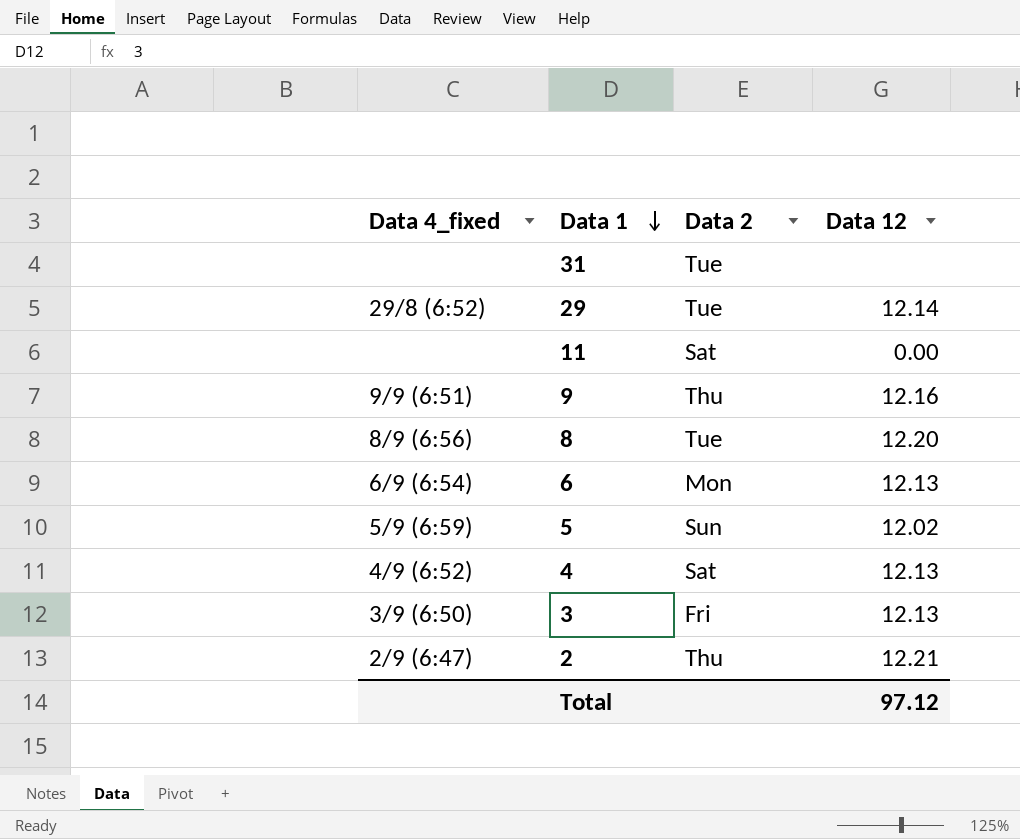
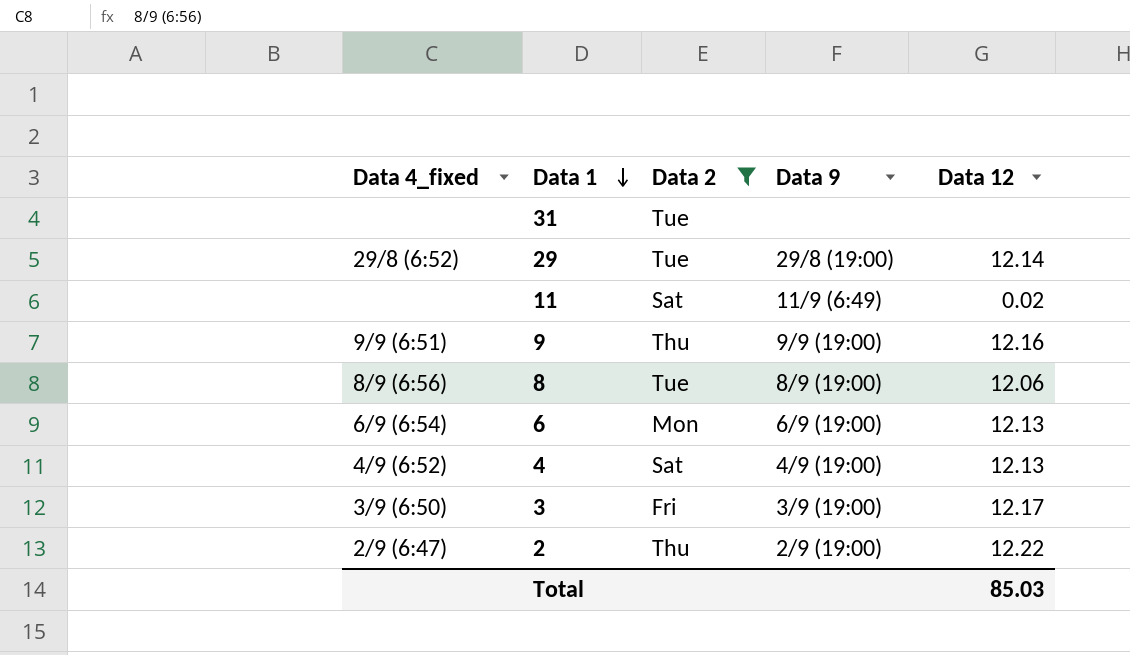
filter: none -> Data 2 != Sun
column Data 9 | position: none -> 4
11 | Data 12: 0.00 -> 0.02
8 | Data 12: 12.20 -> 12.06
3 | Data 12: 12.13 -> 12.17
2 | Data 12: 12.21 -> 12.22
Total | Data 12: 97.12 -> 85.03

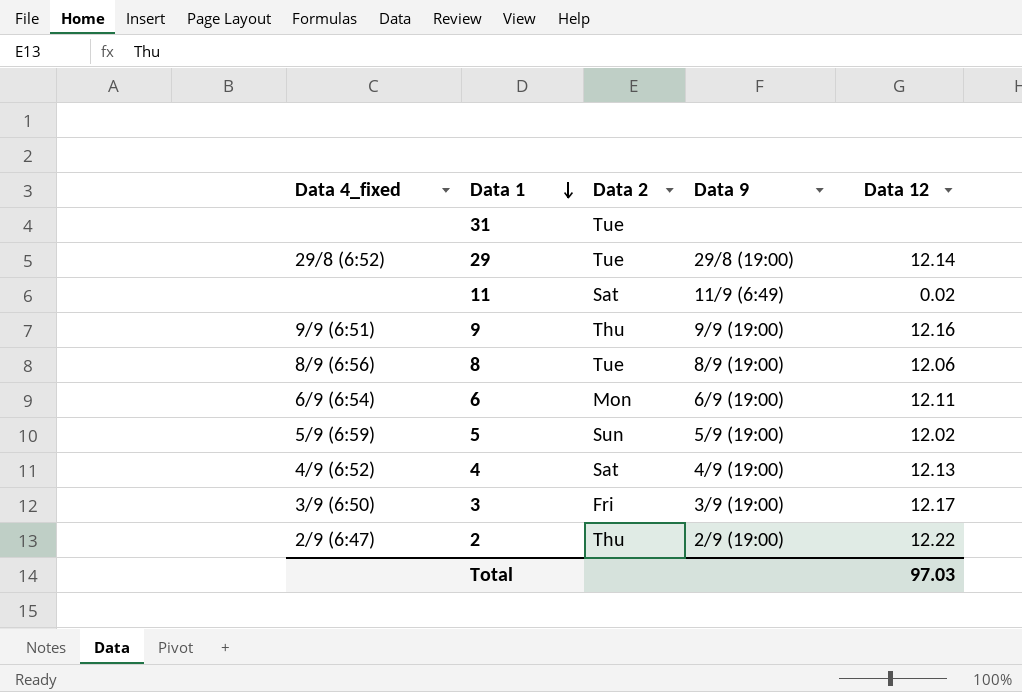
filter: Data 2 != Sun -> none
6 | Data 12: 12.13 -> 12.11
Total | Data 12: 85.03 -> 97.03

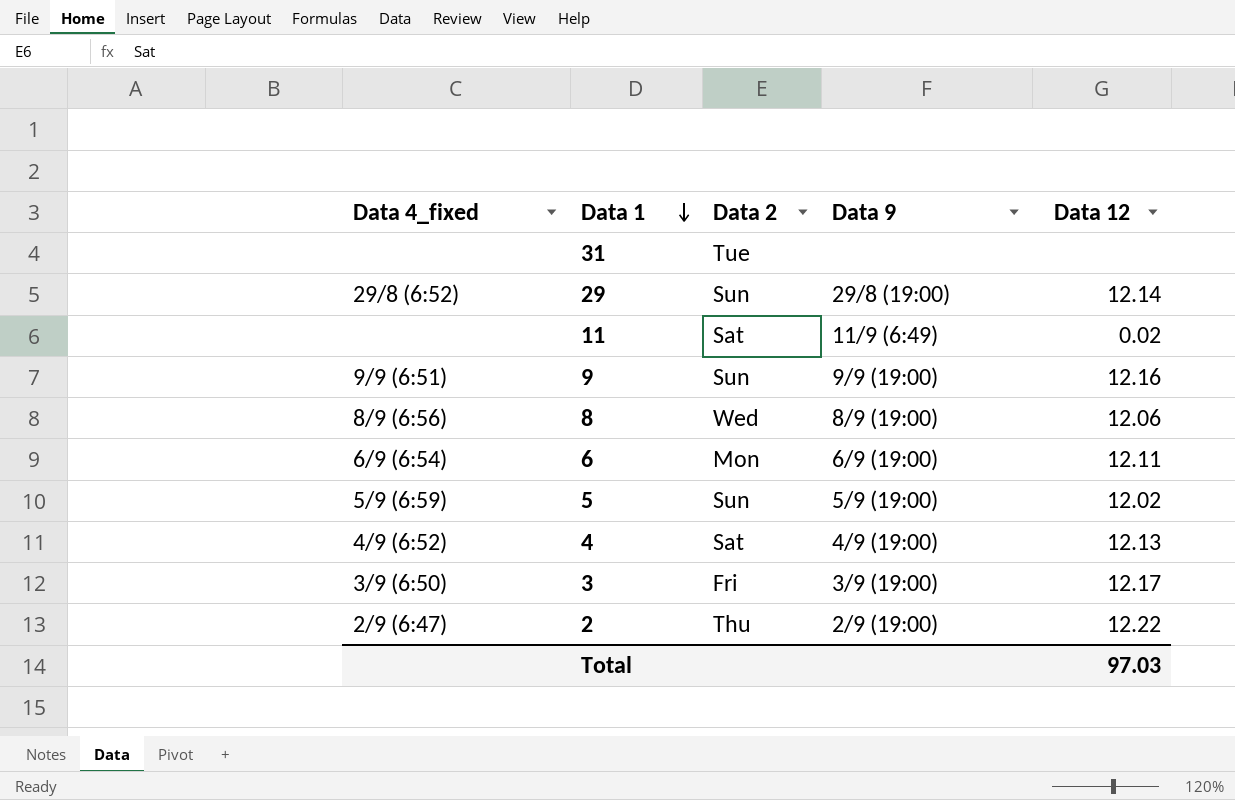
29 | Data 2: Tue -> Sun
9 | Data 2: Thu -> Sun
8 | Data 2: Tue -> Wed

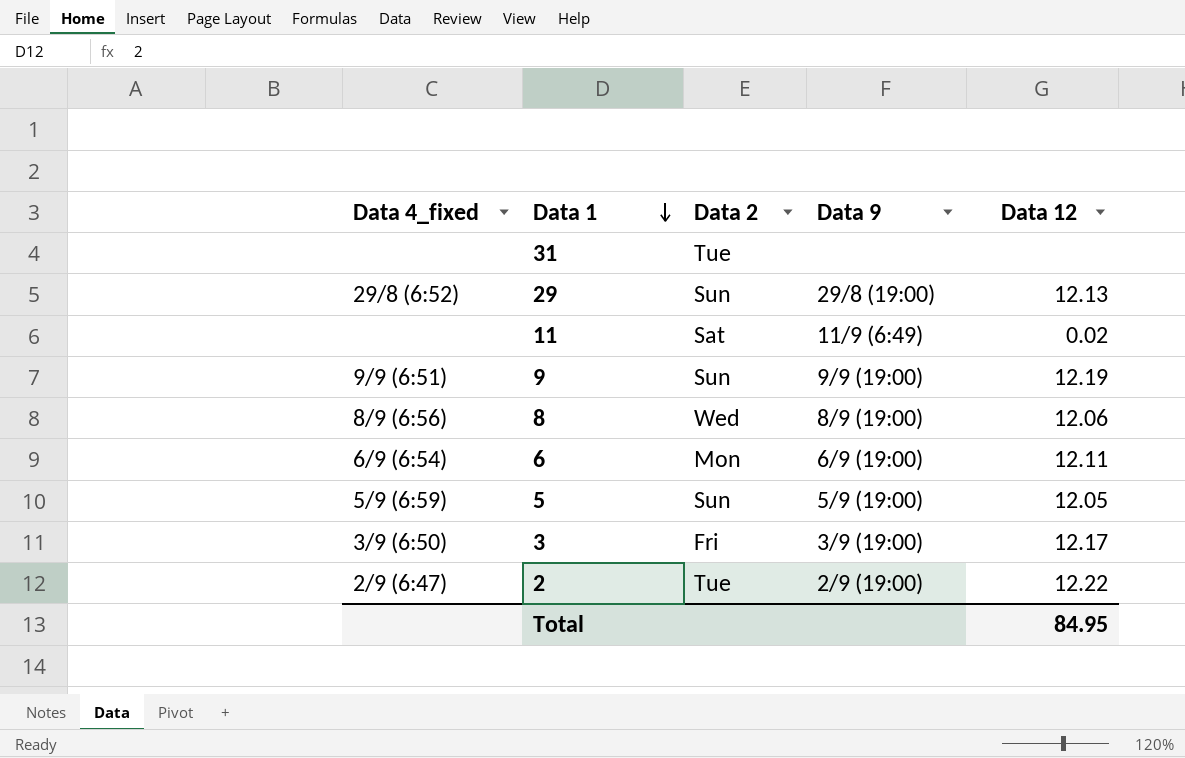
row 4: 4/9 (6:52) | Sat | 4/9 (19:00) | 12.13 -> none
29 | Data 12: 12.14 -> 12.13
9 | Data 12: 12.16 -> 12.19
5 | Data 12: 12.02 -> 12.05
2 | Data 2: Thu -> Tue
Total | Data 12: 97.03 -> 84.95

